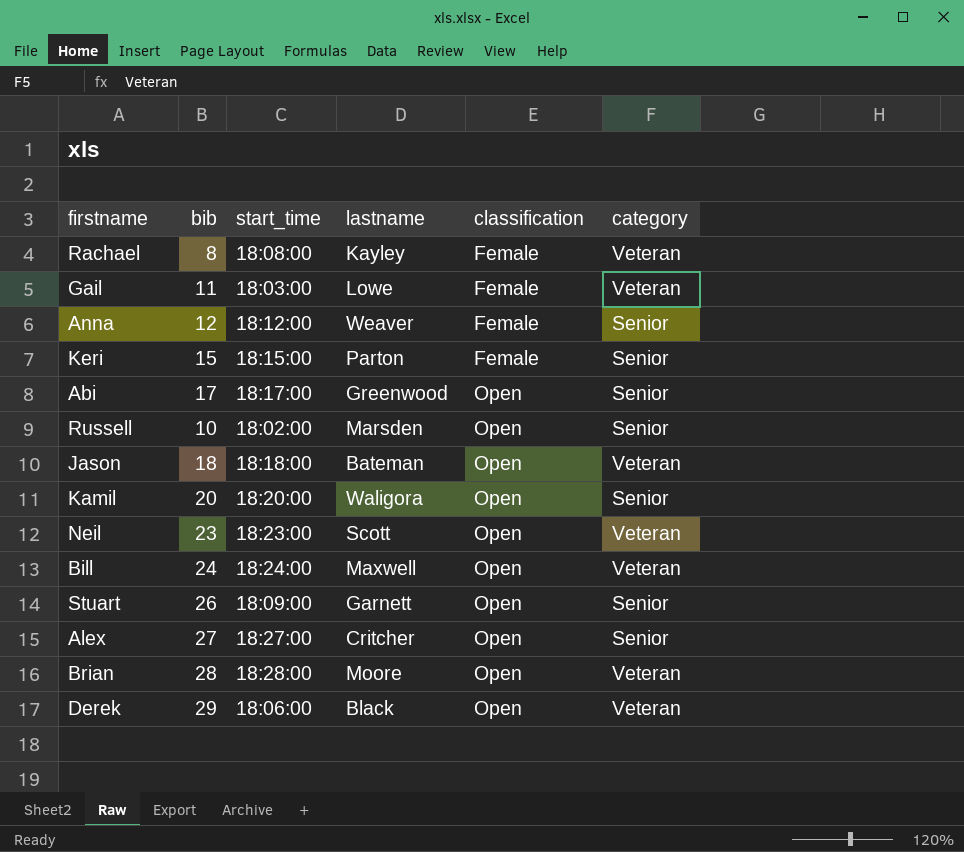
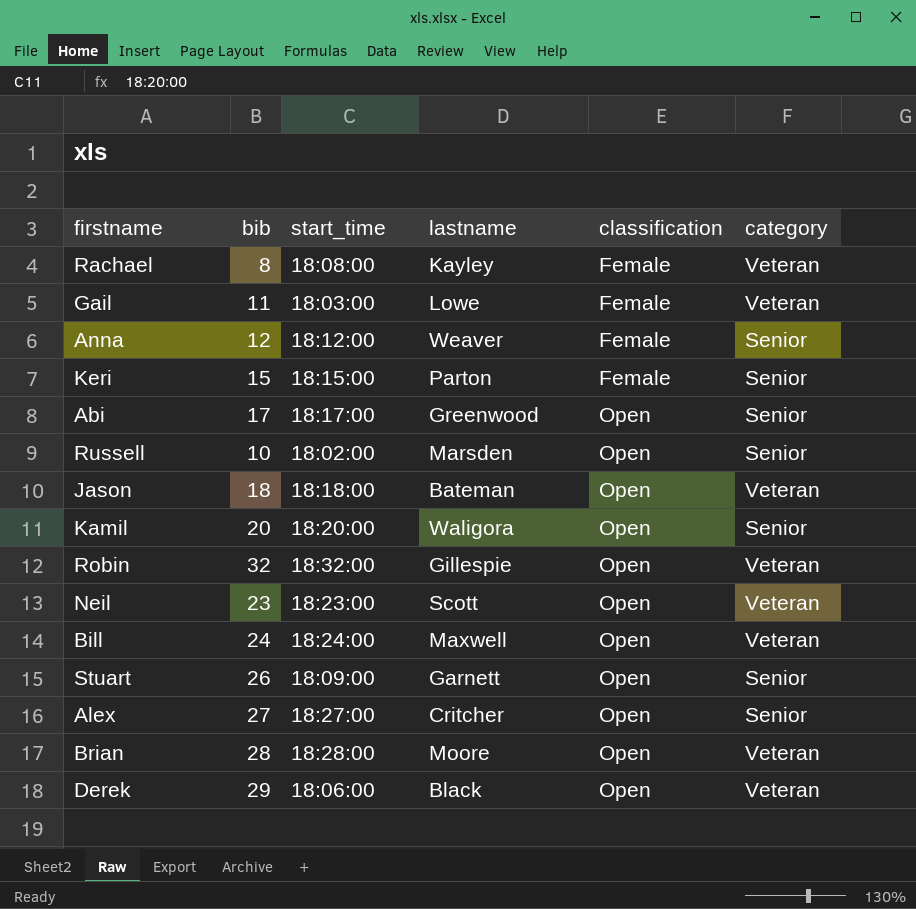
row Robin: none -> 32 | 18:32:00 | Gillespie | Open | Veteran

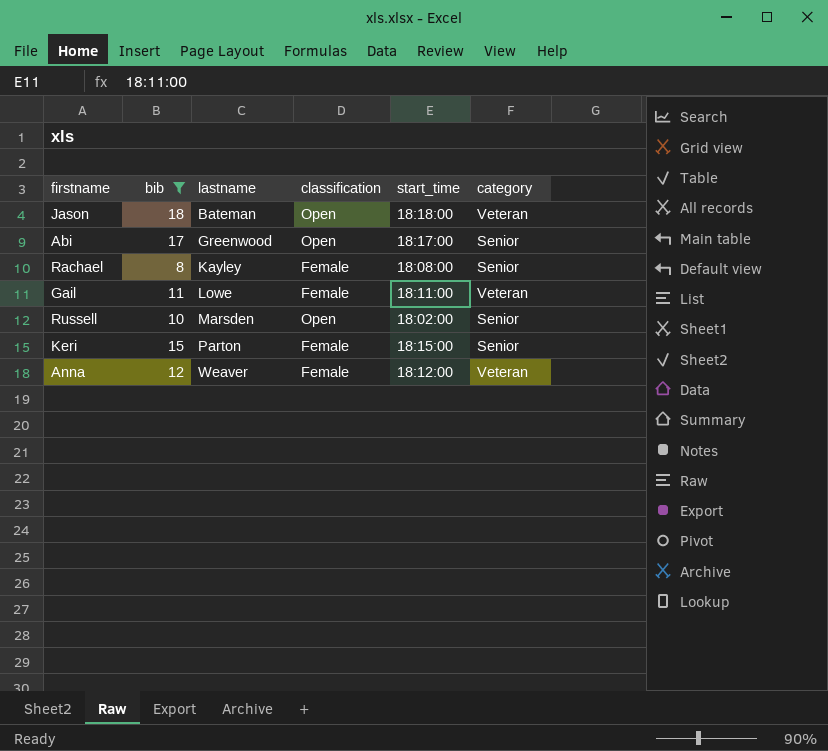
filter: none -> bib <= 18
row order: classification ascending -> lastname ascending
column start_time | position: 3 -> 5
Rachael | category: Veteran -> Senior
Gail | start_time: 18:03:00 -> 18:11:00
Anna | category: Senior -> Veteran

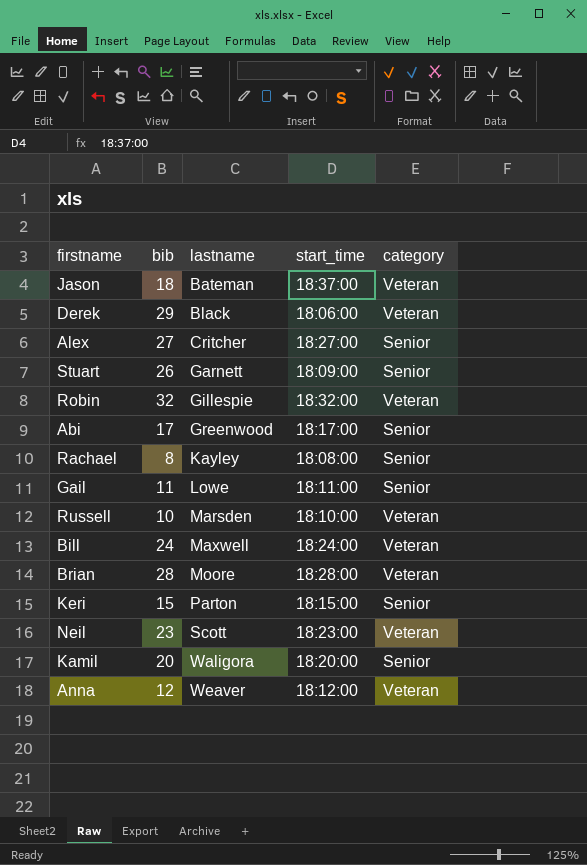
filter: bib <= 18 -> none
column classification | position: 4 -> none
Jason | start_time: 18:18:00 -> 18:37:00
Gail | category: Veteran -> Senior
Russell | start_time: 18:02:00 -> 18:10:00
Russell | category: Senior -> Veteran

